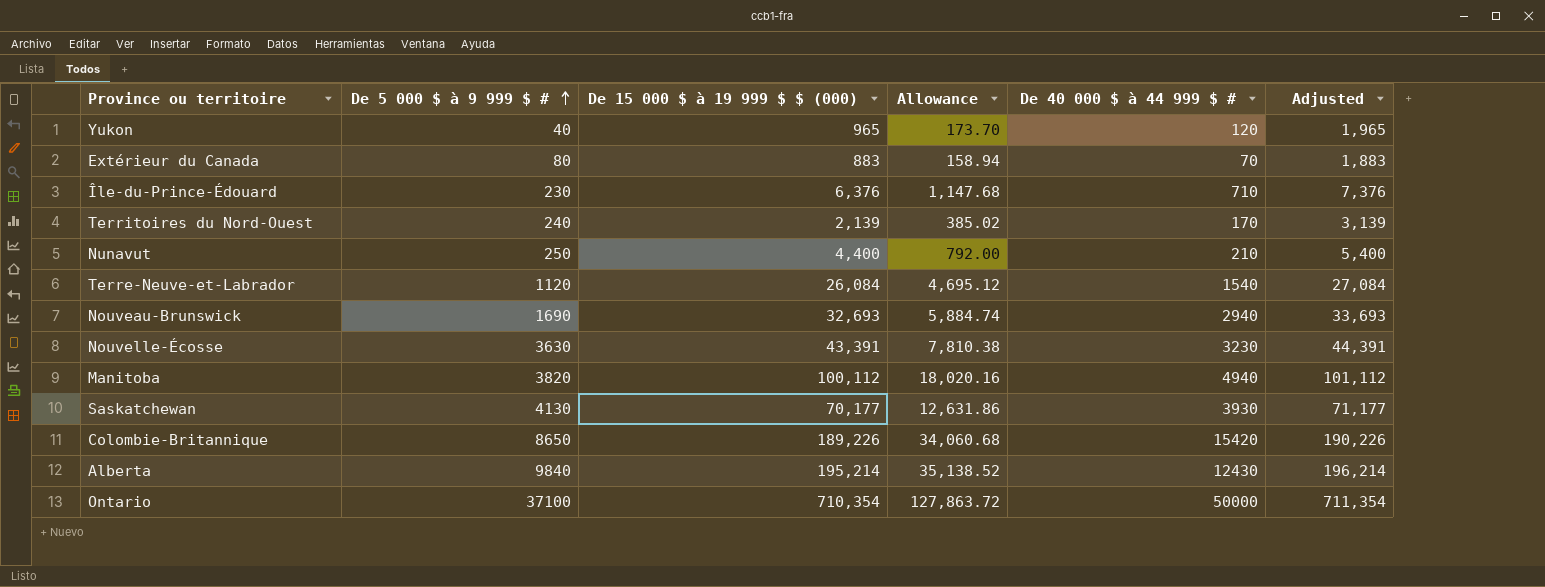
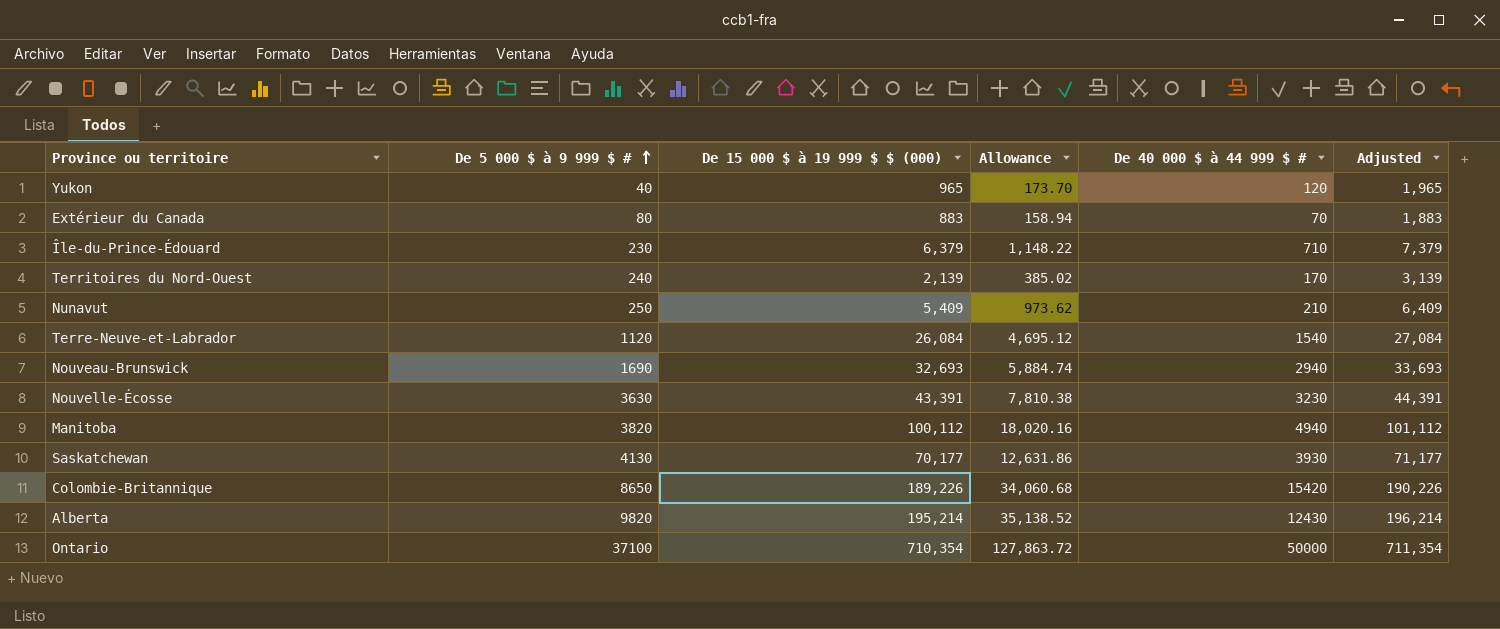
Île-du-Prince-Édouard | De 15 000 $ à 19 999 $ $ (000): 6,376 -> 6,379
Île-du-Prince-Édouard | Allowance: 1,147.68 -> 1,148.22
Île-du-Prince-Édouard | Adjusted: 7,376 -> 7,379
Nunavut | De 15 000 $ à 19 999 $ $ (000): 4,400 -> 5,409
Nunavut | Allowance: 792.00 -> 973.62
Nunavut | Adjusted: 5,400 -> 6,409
Alberta | De 5 000 $ à 9 999 $ #: 9840 -> 9820

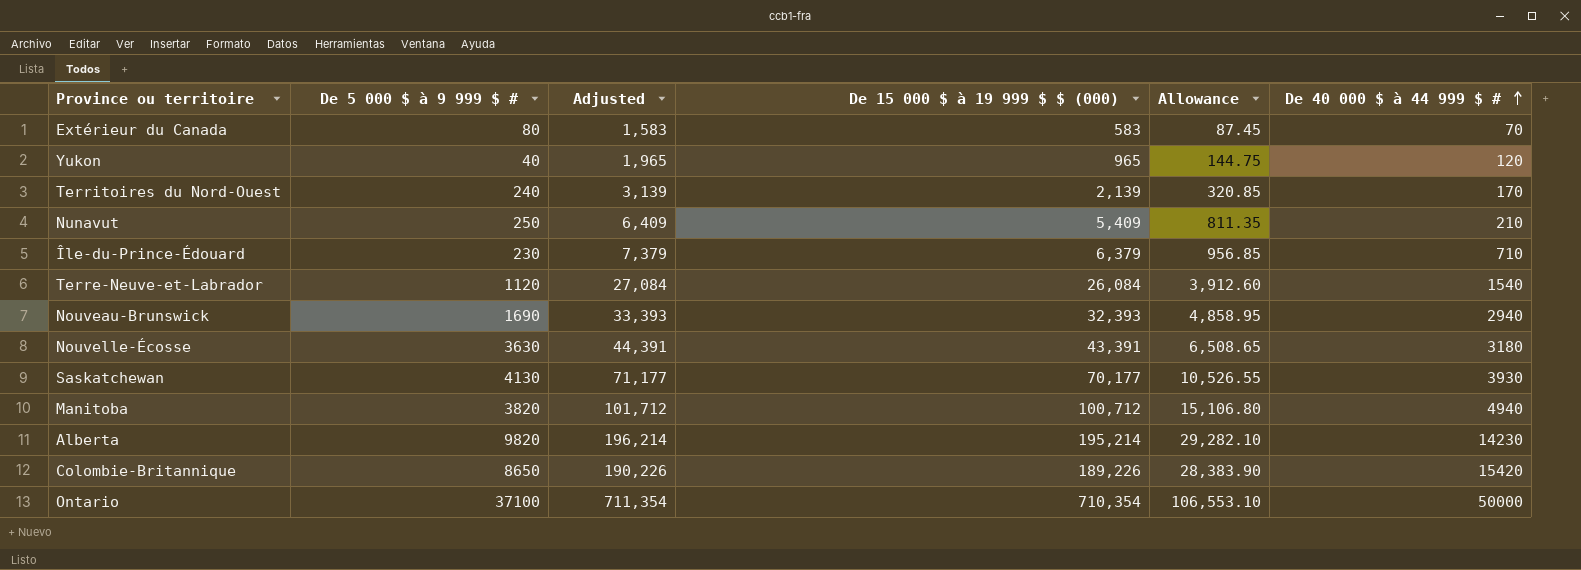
row order: De 5 000 $ à 9 999 $ # ascending -> De 40 000 $ à 44 999 $ # ascending
column Adjusted | position: 6 -> 3
column Allowance | formula: [De 15 000 $ à 19 999 $ $ (000)] * 0.18 -> [De 15 000 $ à 19 999 $ $ (000)] * 0.15
Extérieur du Canada | Adjusted: 1,883 -> 1,583
Extérieur du Canada | De 15 000 $ à 19 999 $ $ (000): 883 -> 583
Nouveau-Brunswick | Adjusted: 33,693 -> 33,393
Nouveau-Brunswick | De 15 000 $ à 19 999 $ $ (000): 32,693 -> 32,393
Nouvelle-Écosse | De 40 000 $ à 44 999 $ #: 3230 -> 3180
Manitoba | Adjusted: 101,112 -> 101,712
Manitoba | De 15 000 $ à 19 999 $ $ (000): 100,112 -> 100,712
Alberta | De 40 000 $ à 44 999 $ #: 12430 -> 14230

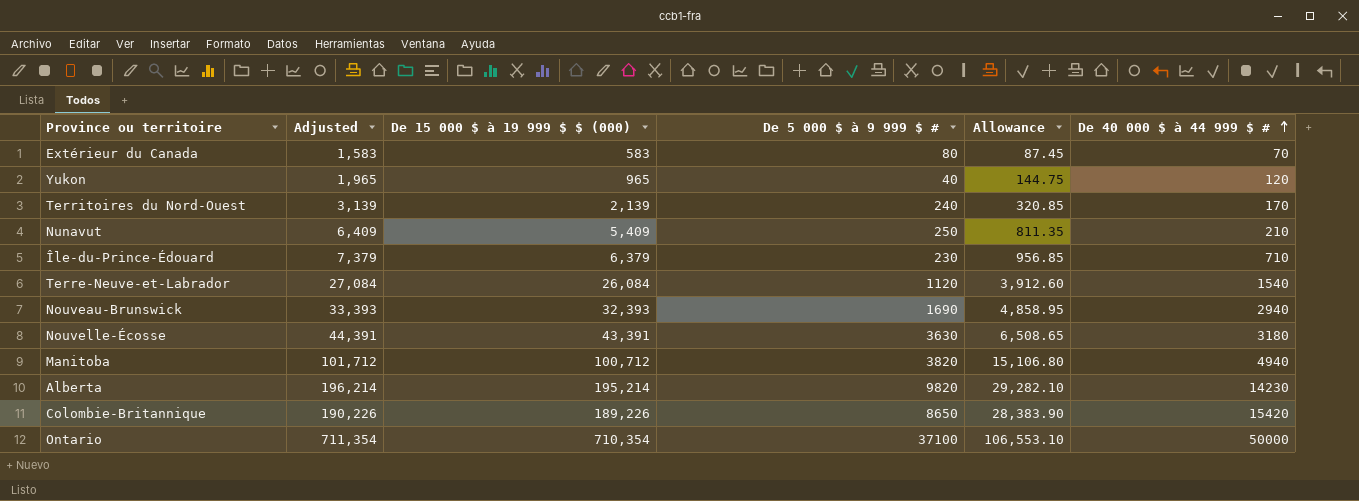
column De 5 000 $ à 9 999 $ # | position: 2 -> 4
row Saskatchewan: 4130 | 71,177 | 70,177 | 10,526.55 | 3930 -> none

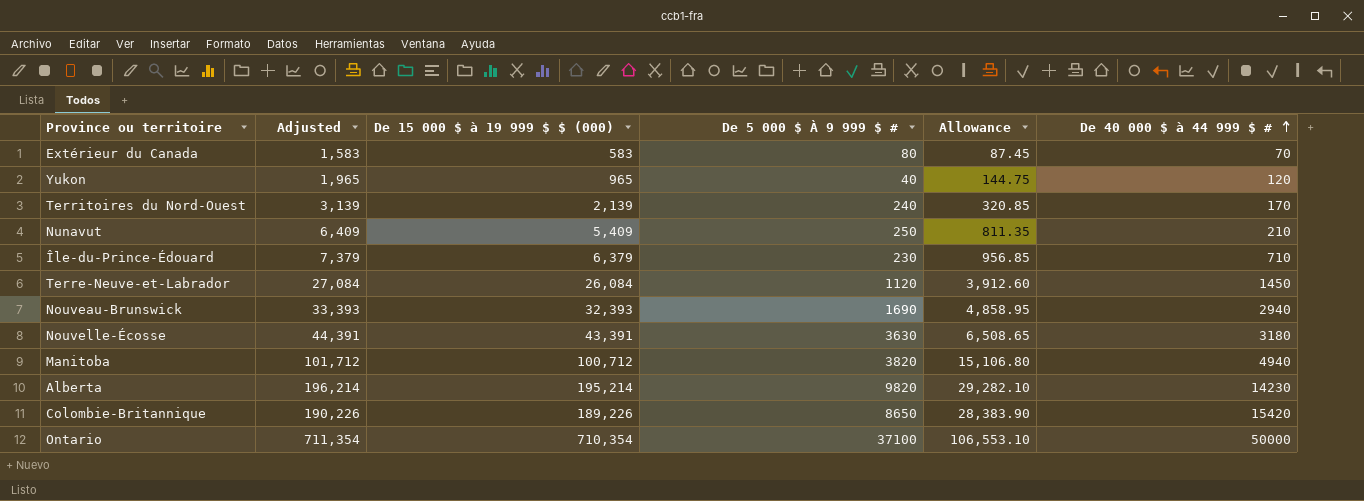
column name: De 5 000 $ à 9 999 $ # -> De 5 000 $ À 9 999 $ #
Terre-Neuve-et-Labrador | De 40 000 $ à 44 999 $ #: 1540 -> 1450

